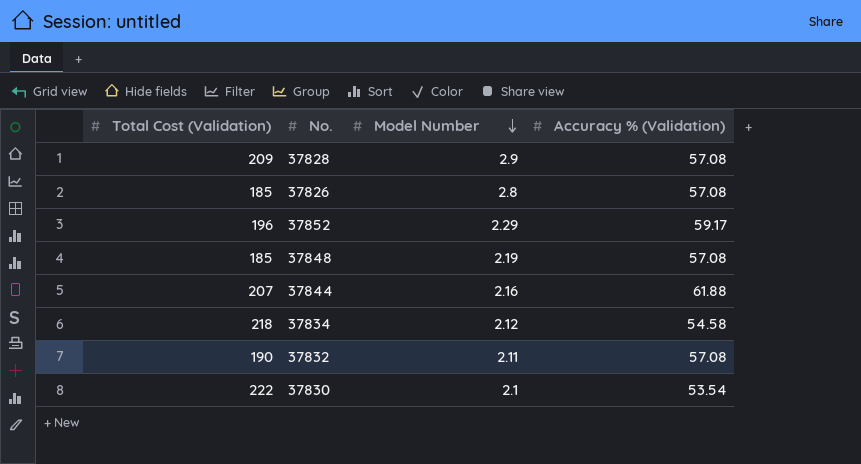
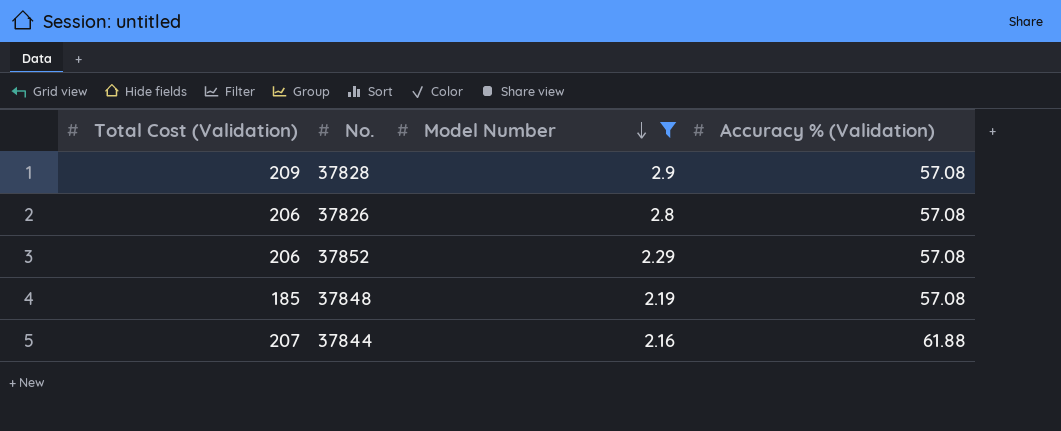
filter: none -> Model Number >= 2.16
37826 | Total Cost (Validation): 185 -> 206
37852 | Total Cost (Validation): 196 -> 206
37852 | Accuracy % (Validation): 59.17 -> 57.08

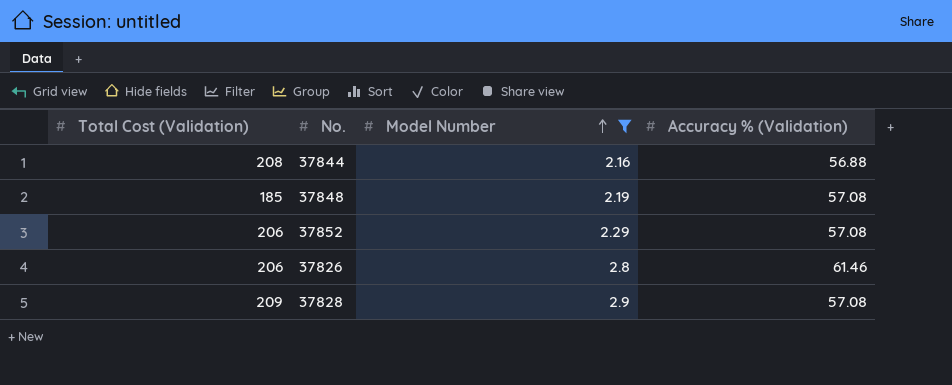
row order: Model Number descending -> Model Number ascending
37844 | Total Cost (Validation): 207 -> 208
37844 | Accuracy % (Validation): 61.88 -> 56.88
37826 | Accuracy % (Validation): 57.08 -> 61.46

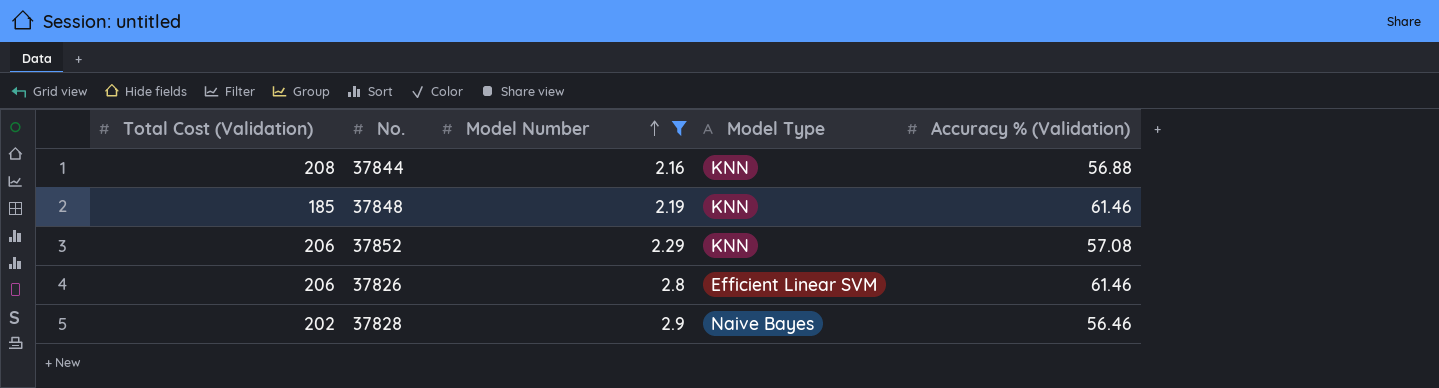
column Model Type | position: none -> 4
37848 | Accuracy % (Validation): 57.08 -> 61.46
37828 | Total Cost (Validation): 209 -> 202
37828 | Accuracy % (Validation): 57.08 -> 56.46

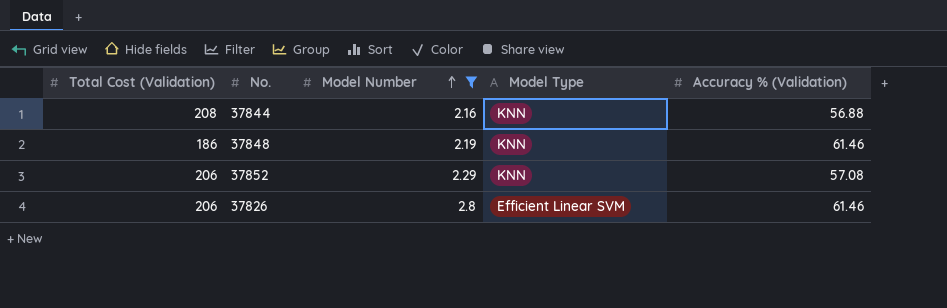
row 37828: 202 | 2.9 | Naive Bayes | 56.46 -> none
37848 | Total Cost (Validation): 185 -> 186

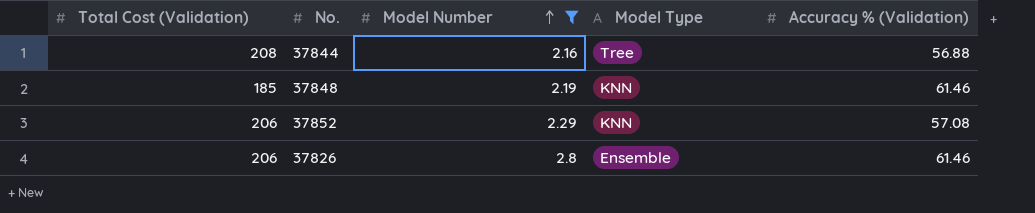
37844 | Model Type: KNN -> Tree
37848 | Total Cost (Validation): 186 -> 185
37826 | Model Type: Efficient Linear SVM -> Ensemble

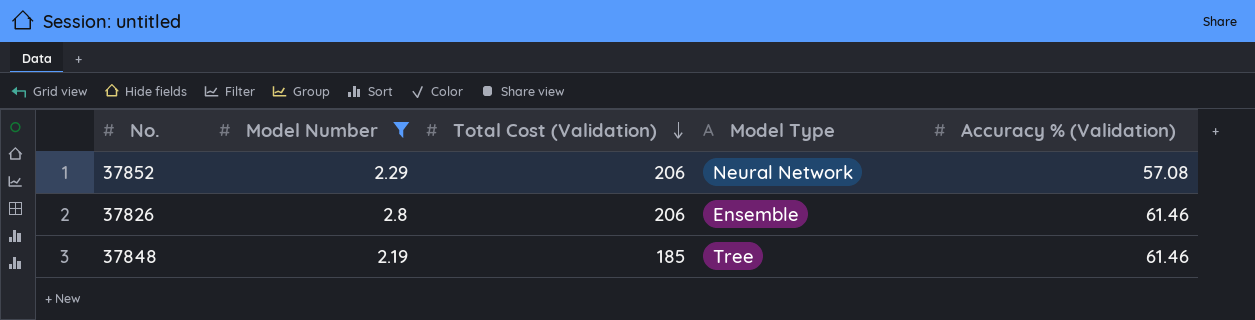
row order: Model Number ascending -> Total Cost (Validation) descending
column Total Cost (Validation) | position: 1 -> 3
row 37844: 208 | 2.16 | Tree | 56.88 -> none
37852 | Model Type: KNN -> Neural Network
37848 | Model Type: KNN -> Tree

